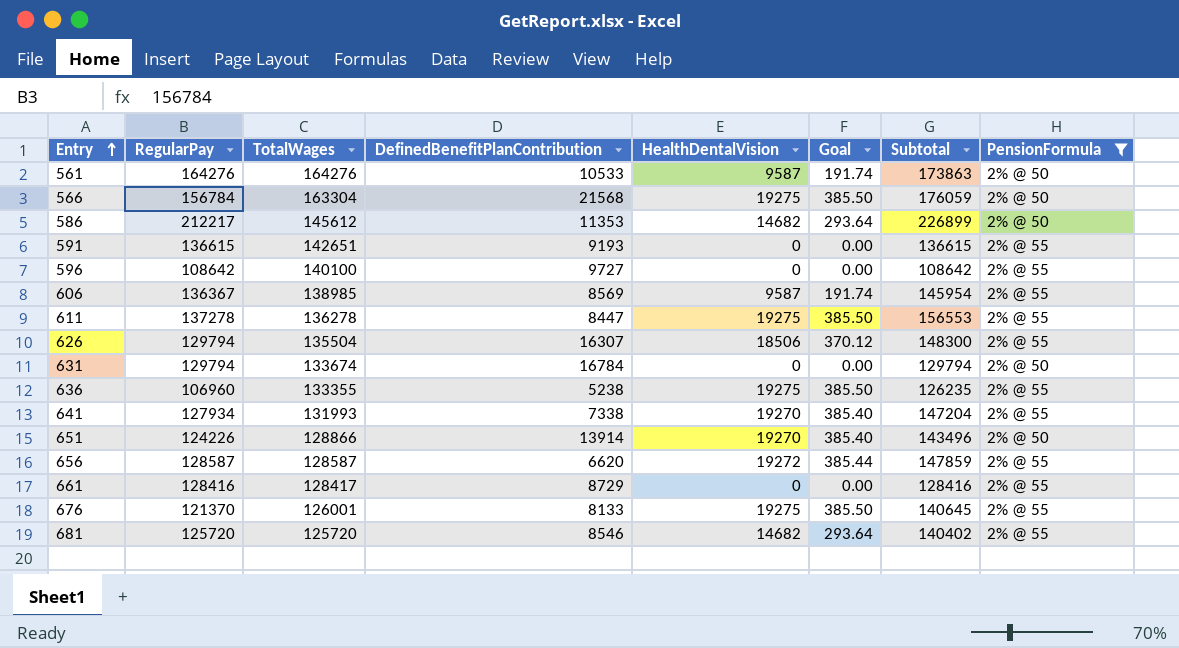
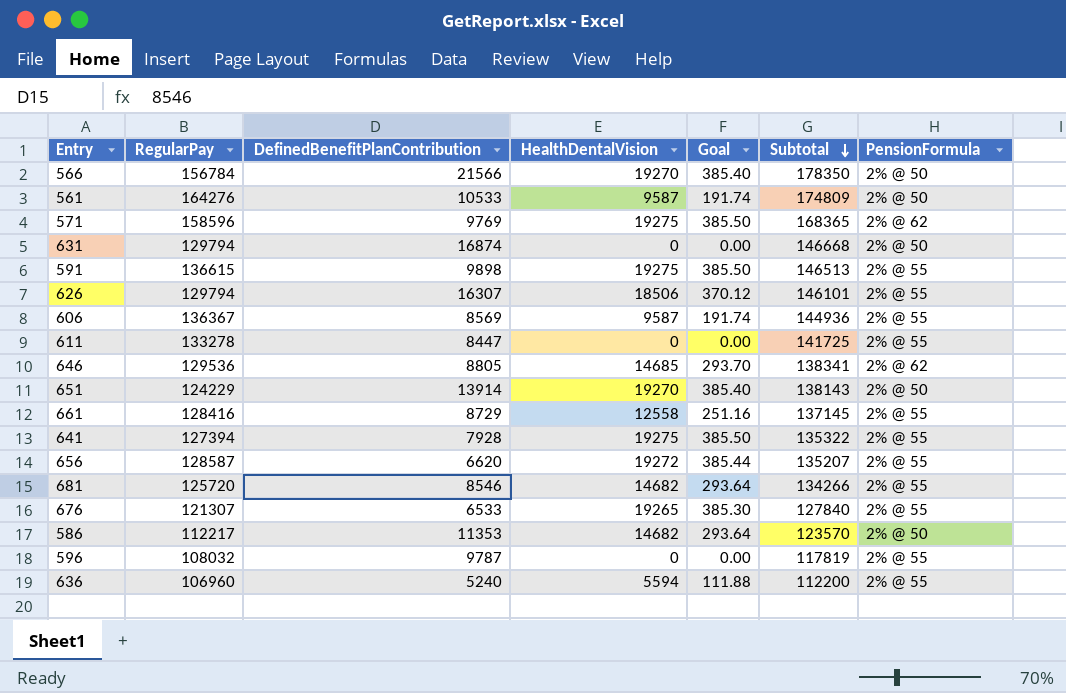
filter: PensionFormula != 2% @ 62 -> none
row order: Entry ascending -> Subtotal descending
column TotalWages | position: 3 -> none
column Subtotal | formula: [RegularPay] + [HealthDentalVision] -> [RegularPay] + [DefinedBenefitPlanContribution]
566 | DefinedBenefitPlanContribution: 21568 -> 21566
566 | HealthDentalVision: 19275 -> 19270
566 | Goal: 385.50 -> 385.40
631 | DefinedBenefitPlanContribution: 16784 -> 16874
591 | DefinedBenefitPlanContribution: 9193 -> 9898
591 | HealthDentalVision: 0 -> 19275
591 | Goal: 0.00 -> 385.50
611 | RegularPay: 137278 -> 133278
611 | HealthDentalVision: 19275 -> 0
611 | Goal: 385.50 -> 0.00
651 | RegularPay: 124226 -> 124229
661 | HealthDentalVision: 0 -> 12558
661 | Goal: 0.00 -> 251.16
641 | RegularPay: 127934 -> 127394
641 | DefinedBenefitPlanContribution: 7338 -> 7928
641 | HealthDentalVision: 19270 -> 19275
641 | Goal: 385.40 -> 385.50
676 | RegularPay: 121370 -> 121307
676 | DefinedBenefitPlanContribution: 8133 -> 6533
676 | HealthDentalVision: 19275 -> 19265
676 | Goal: 385.50 -> 385.30
586 | RegularPay: 212217 -> 112217
596 | RegularPay: 108642 -> 108032
596 | DefinedBenefitPlanContribution: 9727 -> 9787
636 | DefinedBenefitPlanContribution: 5238 -> 5240
636 | HealthDentalVision: 19275 -> 5594
636 | Goal: 385.50 -> 111.88

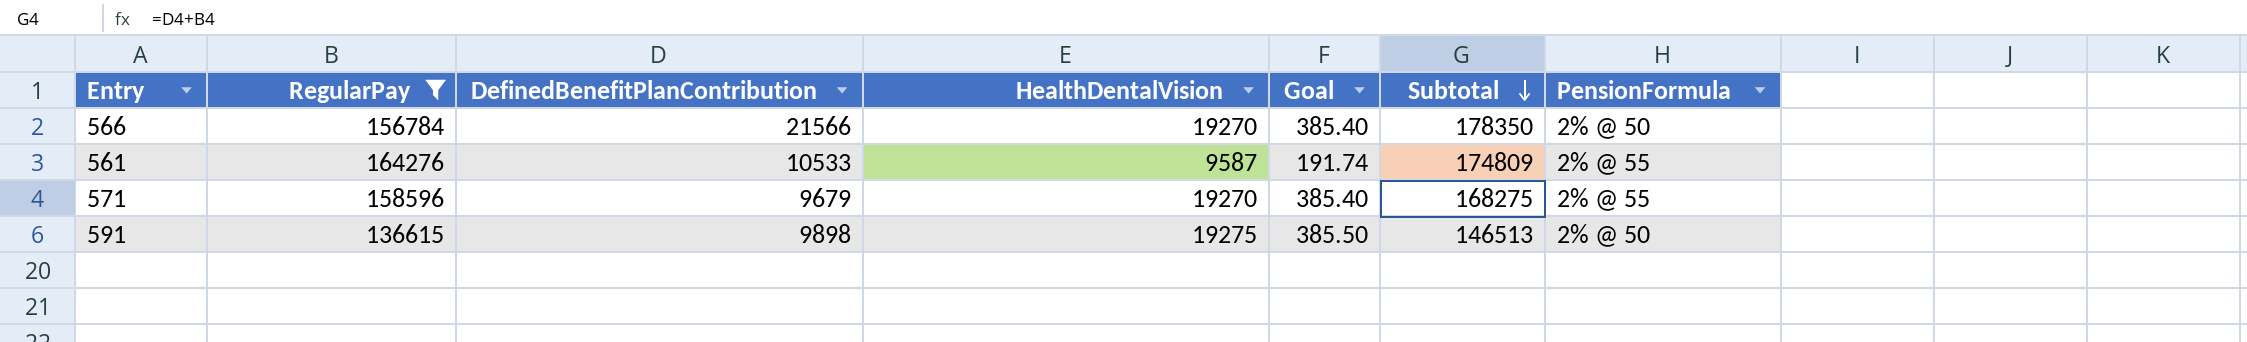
filter: none -> RegularPay >= 136615
561 | PensionFormula: 2% @ 50 -> 2% @ 55
571 | DefinedBenefitPlanContribution: 9769 -> 9679
571 | HealthDentalVision: 19275 -> 19270
571 | Goal: 385.50 -> 385.40
571 | Subtotal: 168365 -> 168275
571 | PensionFormula: 2% @ 62 -> 2% @ 55
591 | PensionFormula: 2% @ 55 -> 2% @ 50

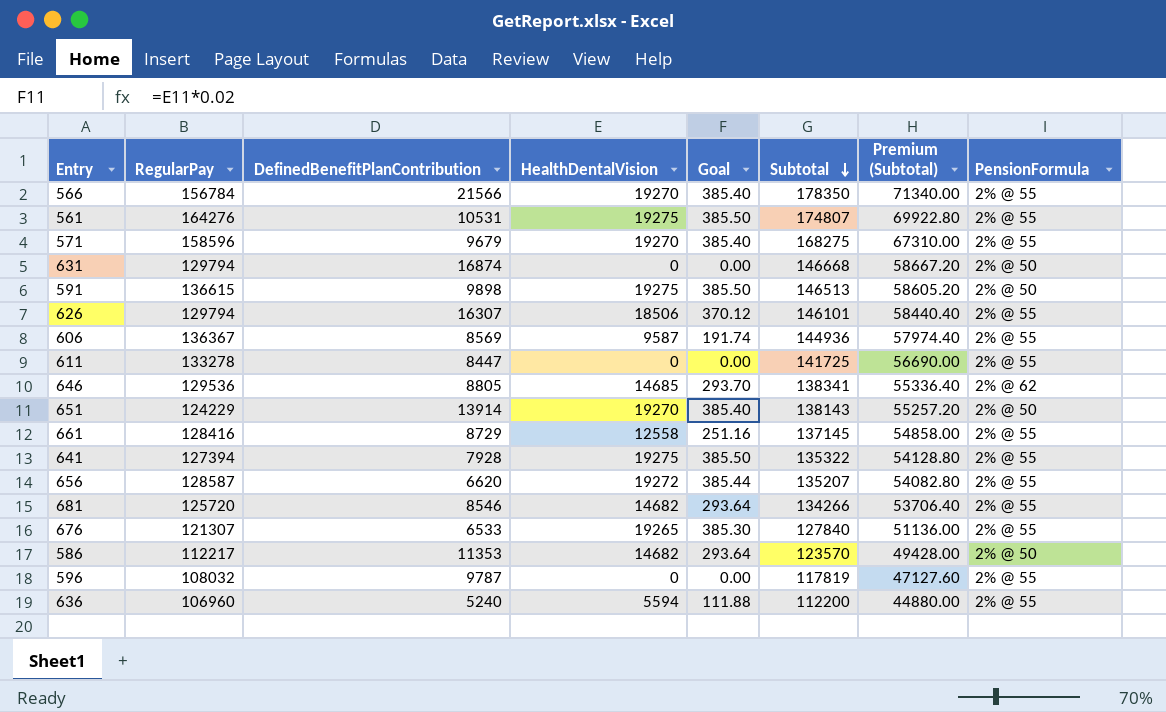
filter: RegularPay >= 136615 -> none
column Premium (Subtotal) | formula: none -> [Subtotal] * 0.4
566 | PensionFormula: 2% @ 50 -> 2% @ 55
561 | DefinedBenefitPlanContribution: 10533 -> 10531
561 | HealthDentalVision: 9587 -> 19275
561 | Goal: 191.74 -> 385.50
561 | Subtotal: 174809 -> 174807

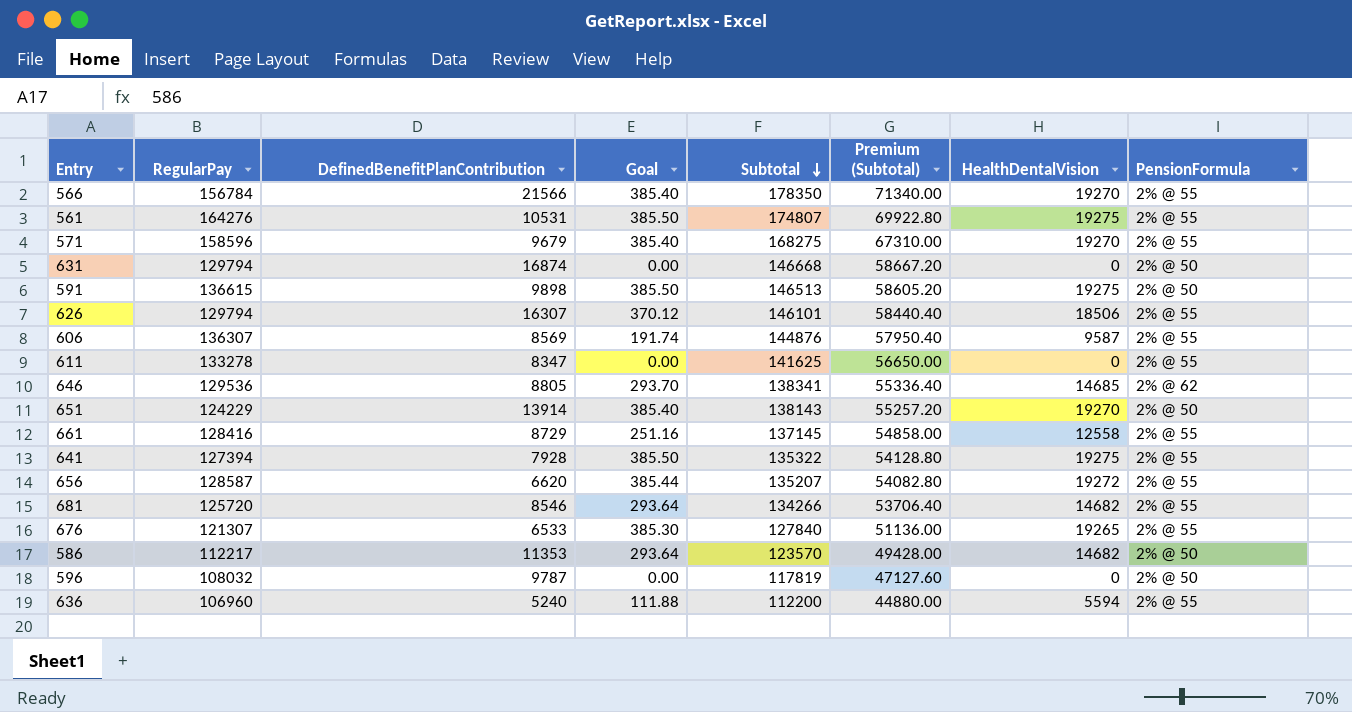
column HealthDentalVision | position: 4 -> 7
606 | RegularPay: 136367 -> 136307
606 | Subtotal: 144936 -> 144876
606 | Premium (Subtotal): 57974.40 -> 57950.40
611 | DefinedBenefitPlanContribution: 8447 -> 8347
611 | Subtotal: 141725 -> 141625
611 | Premium (Subtotal): 56690.00 -> 56650.00
596 | PensionFormula: 2% @ 55 -> 2% @ 50

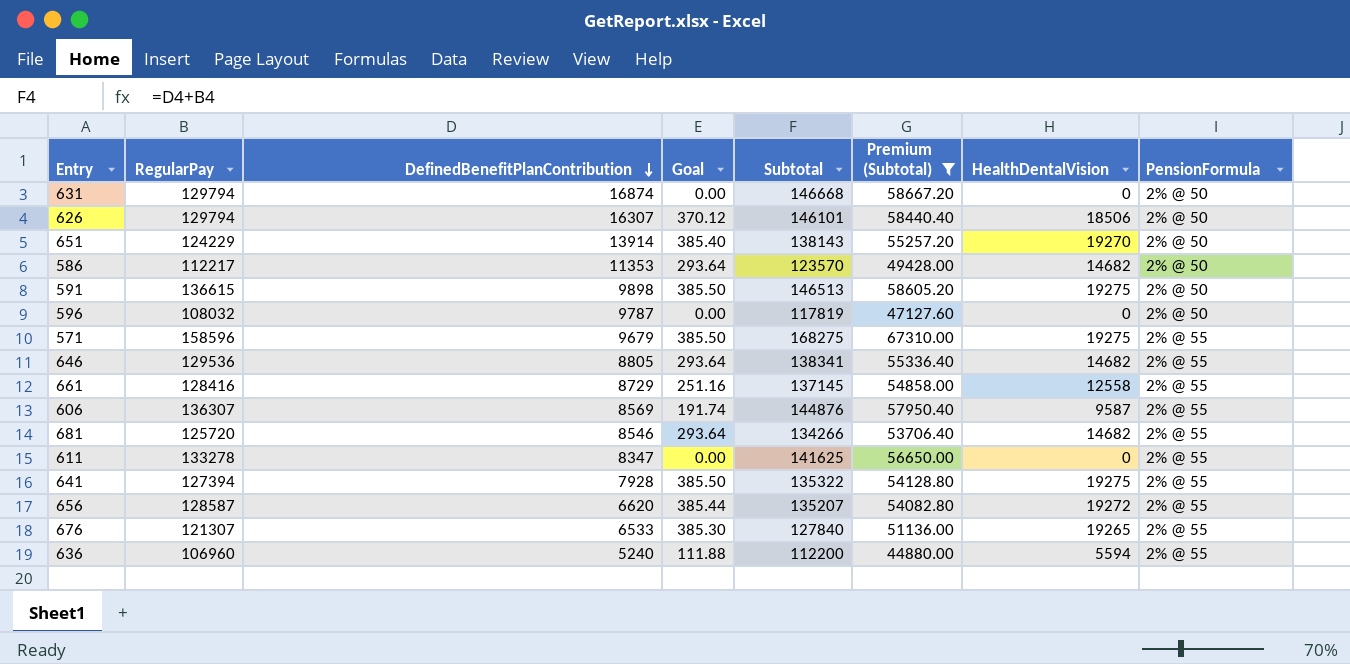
filter: none -> Premium (Subtotal) <= 67310.00
row order: Subtotal descending -> DefinedBenefitPlanContribution descending
626 | PensionFormula: 2% @ 55 -> 2% @ 50
571 | Goal: 385.40 -> 385.50
571 | HealthDentalVision: 19270 -> 19275
646 | Goal: 293.70 -> 293.64
646 | HealthDentalVision: 14685 -> 14682
646 | PensionFormula: 2% @ 62 -> 2% @ 55

